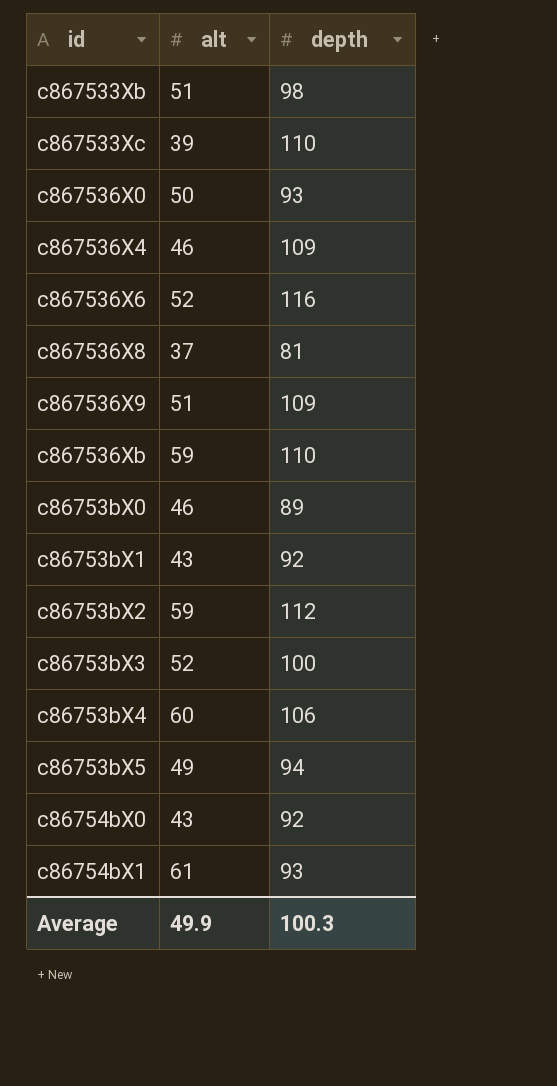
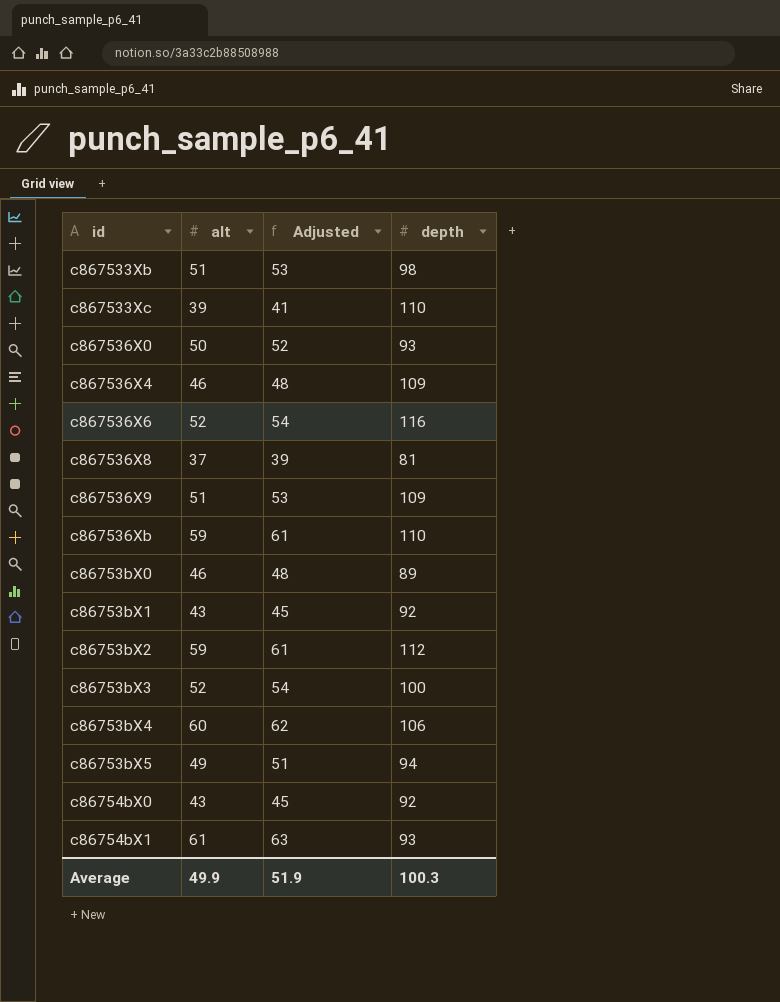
column Adjusted | formula: none -> [alt] + 2

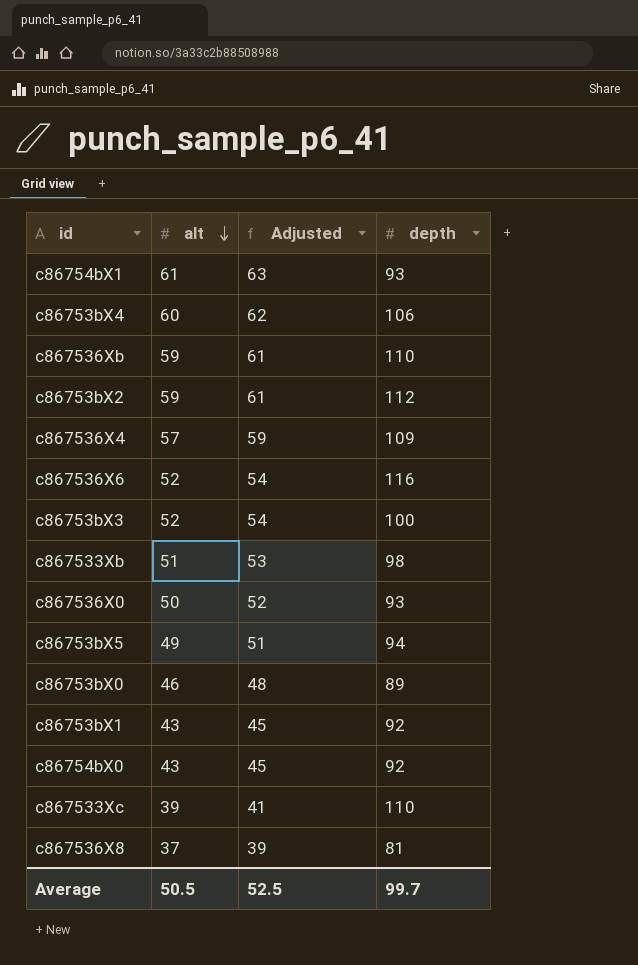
row order: none -> alt descending
row c867536X9: 51 | 53 | 109 -> none
c867536X4 | alt: 46 -> 57
c867536X4 | Adjusted: 48 -> 59
Average | alt: 49.9 -> 50.5
Average | Adjusted: 51.9 -> 52.5
Average | depth: 100.3 -> 99.7

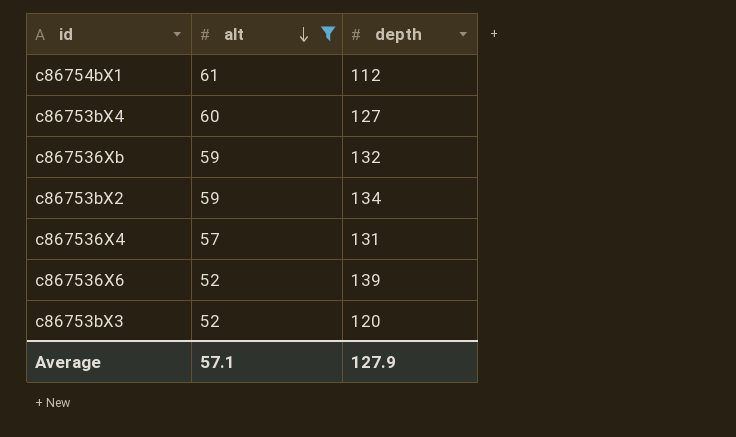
filter: none -> alt >= 52
column Adjusted | formula: [alt] + 2 -> none
c86754bX1 | depth: 93 -> 112
c86753bX4 | depth: 106 -> 127
c867536Xb | depth: 110 -> 132
c86753bX2 | depth: 112 -> 134
c867536X4 | depth: 109 -> 131
c867536X6 | depth: 116 -> 139
c86753bX3 | depth: 100 -> 120
Average | alt: 50.5 -> 57.1
Average | depth: 99.7 -> 127.9

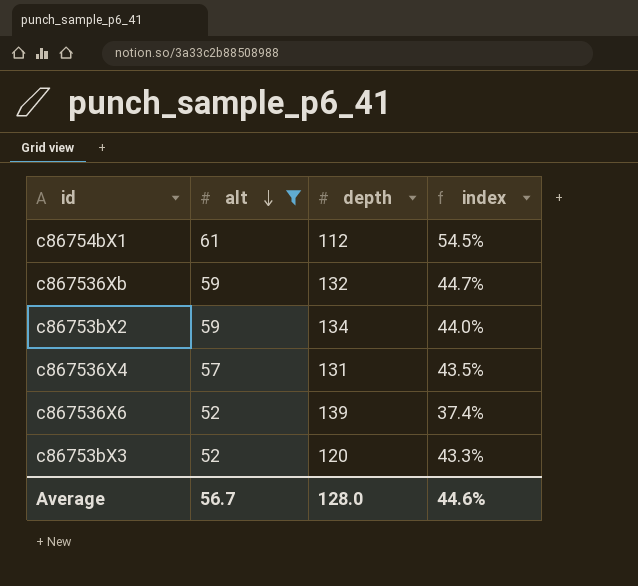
column index | formula: none -> [alt] / [depth]
row c86753bX4: 60 | 127 -> none
Average | alt: 57.1 -> 56.7
Average | depth: 127.9 -> 128.0

